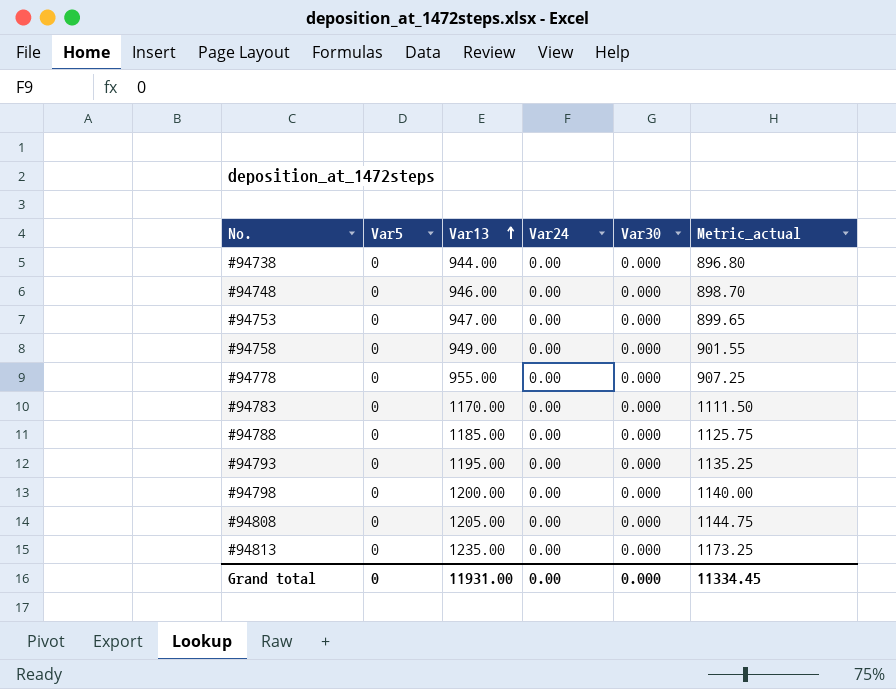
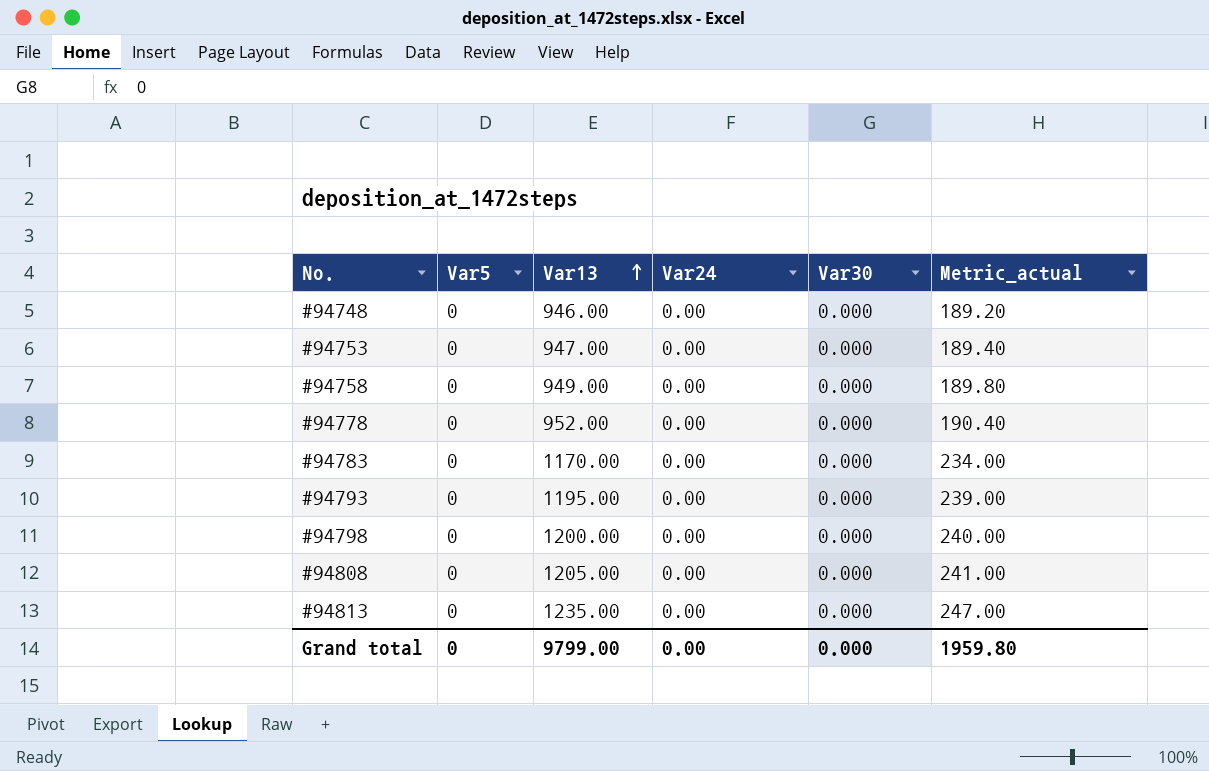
column Metric_actual | formula: [Var13] * 0.95 -> [Var13] * 0.2
row #94738: 0 | 944.00 | 0.00 | 0.000 | 896.80 -> none
row #94788: 0 | 1185.00 | 0.00 | 0.000 | 1125.75 -> none
#94778 | Var13: 955.00 -> 952.00
Grand total | Var13: 11931.00 -> 9799.00
Grand total | Metric_actual: 11334.45 -> 1959.80

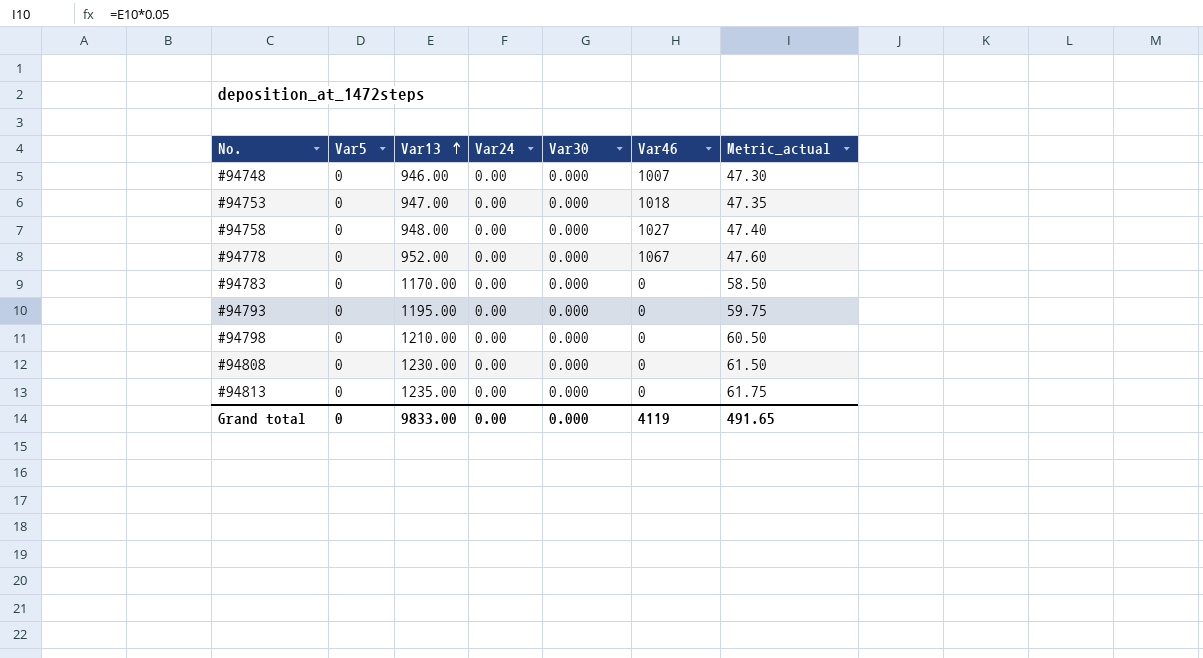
column Var46 | position: none -> 6
column Metric_actual | formula: [Var13] * 0.2 -> [Var13] * 0.05
#94758 | Var13: 949.00 -> 948.00
#94798 | Var13: 1200.00 -> 1210.00
#94808 | Var13: 1205.00 -> 1230.00
Grand total | Var13: 9799.00 -> 9833.00
Grand total | Metric_actual: 1959.80 -> 491.65

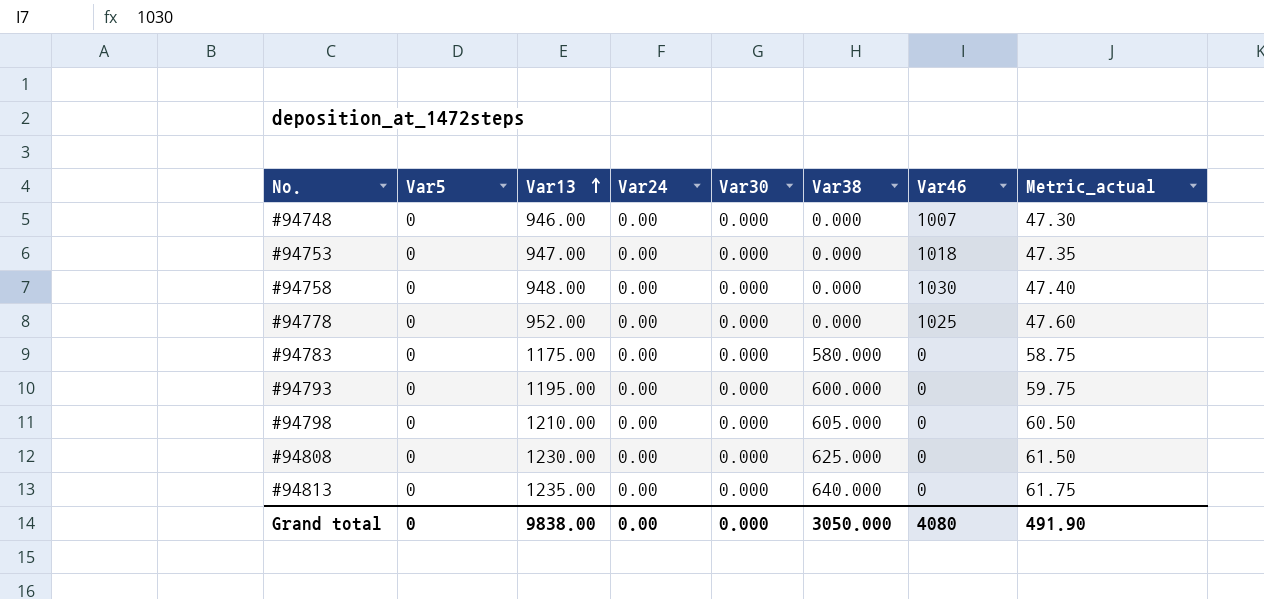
column Var38 | position: none -> 6
#94758 | Var46: 1027 -> 1030
#94778 | Var46: 1067 -> 1025
#94783 | Var13: 1170.00 -> 1175.00
#94783 | Metric_actual: 58.50 -> 58.75
Grand total | Var13: 9833.00 -> 9838.00
Grand total | Var46: 4119 -> 4080
Grand total | Metric_actual: 491.65 -> 491.90

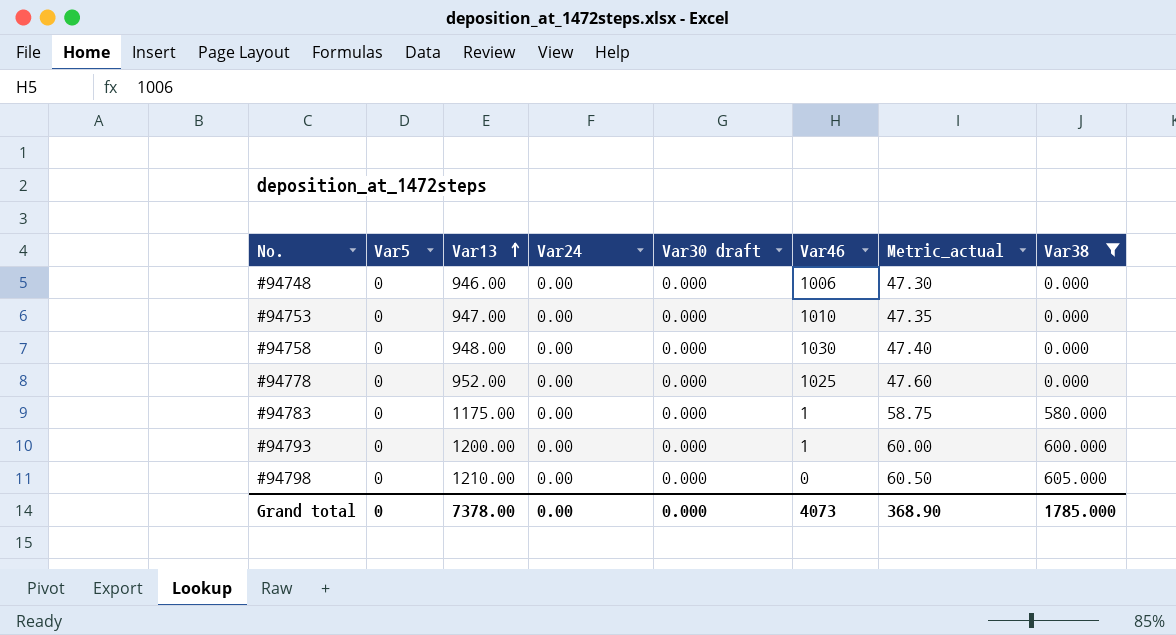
filter: none -> Var38 <= 605.000
column name: Var30 -> Var30 draft
column Var38 | position: 6 -> 8
#94748 | Var46: 1007 -> 1006
#94753 | Var46: 1018 -> 1010
#94783 | Var46: 0 -> 1
#94793 | Var13: 1195.00 -> 1200.00
#94793 | Var46: 0 -> 1
#94793 | Metric_actual: 59.75 -> 60.00
Grand total | Var13: 9838.00 -> 7378.00
Grand total | Var46: 4080 -> 4073
Grand total | Metric_actual: 491.90 -> 368.90
Grand total | Var38: 3050.000 -> 1785.000

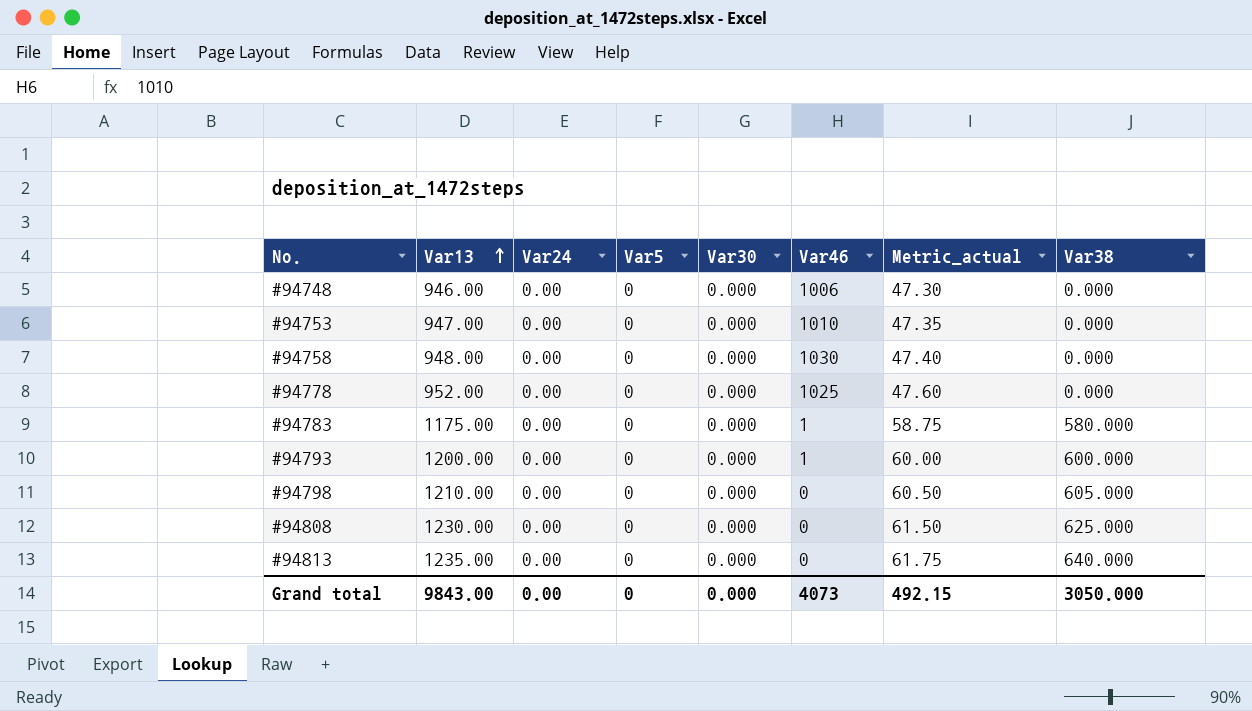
filter: Var38 <= 605.000 -> none
column Var5 | position: 2 -> 4
column name: Var30 draft -> Var30
Grand total | Var13: 7378.00 -> 9843.00
Grand total | Metric_actual: 368.90 -> 492.15
Grand total | Var38: 1785.000 -> 3050.000

